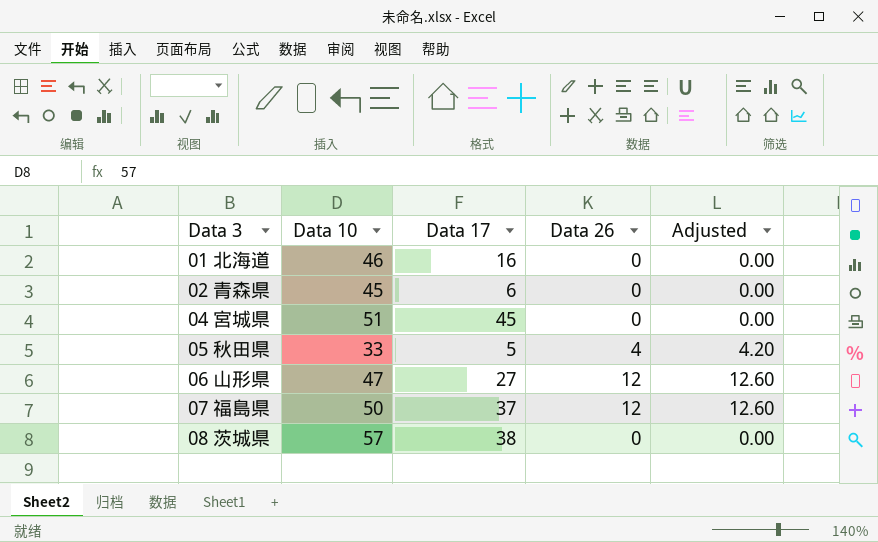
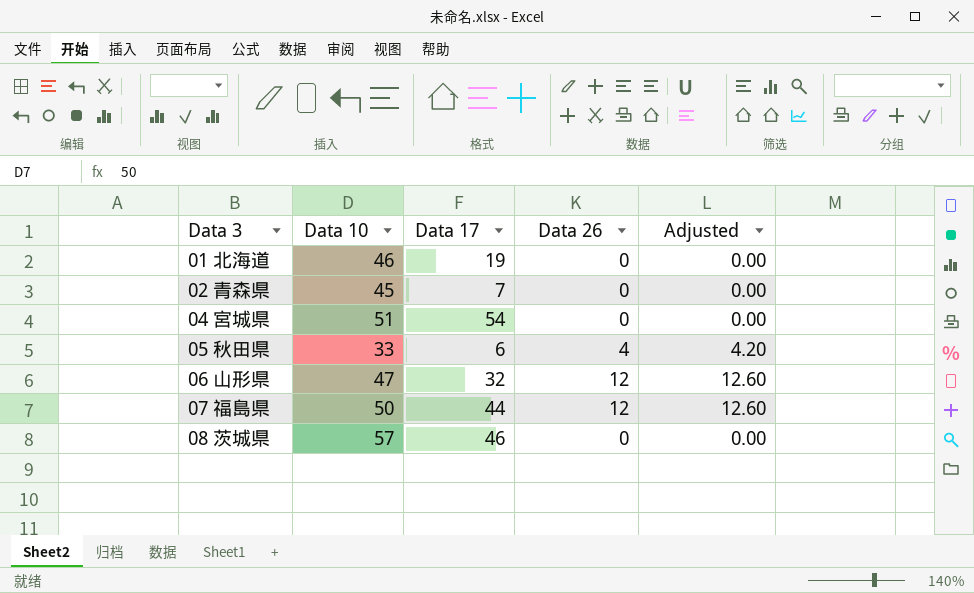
01 北海道 | Data 17: 16 -> 19
02 青森県 | Data 17: 6 -> 7
04 宮城県 | Data 17: 45 -> 54
05 秋田県 | Data 17: 5 -> 6
06 山形県 | Data 17: 27 -> 32
07 福島県 | Data 17: 37 -> 44
08 茨城県 | Data 17: 38 -> 46

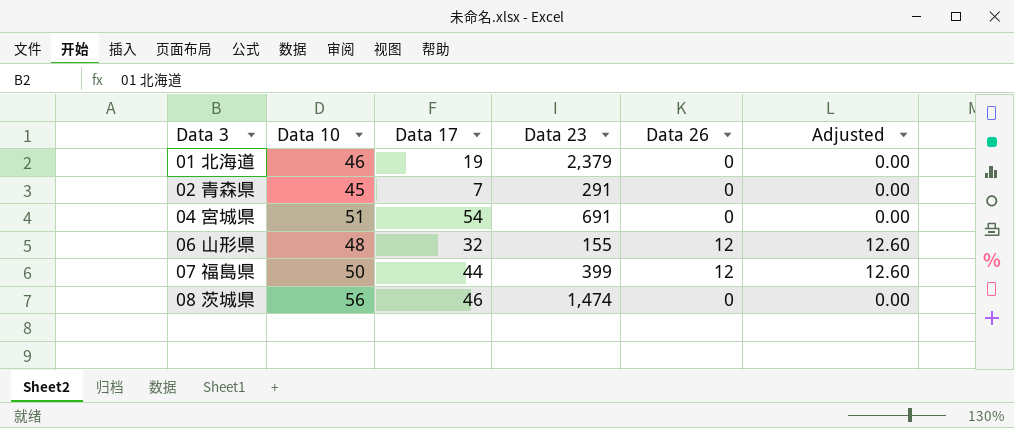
column Data 23 | position: none -> 4
row 05 秋田県: 33 | 6 | 4 | 4.20 -> none
06 山形県 | Data 10: 47 -> 48
08 茨城県 | Data 10: 57 -> 56

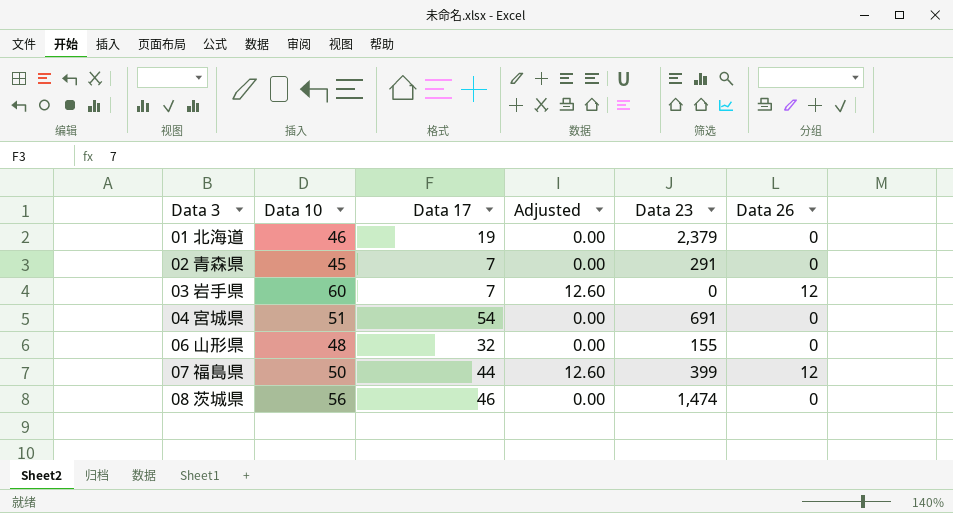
column Adjusted | position: 6 -> 4
row 03 岩手県: none -> 60 | 7 | 12.60 | 0 | 12
06 山形県 | Adjusted: 12.60 -> 0.00
06 山形県 | Data 26: 12 -> 0

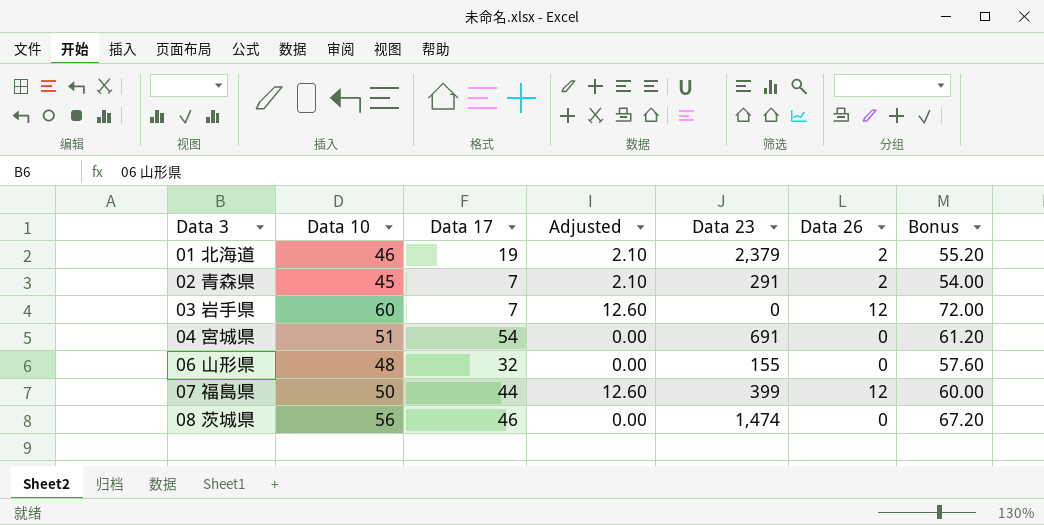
column Bonus | formula: none -> [Data 10] * 1.2
01 北海道 | Adjusted: 0.00 -> 2.10
01 北海道 | Data 26: 0 -> 2
02 青森県 | Adjusted: 0.00 -> 2.10
02 青森県 | Data 26: 0 -> 2

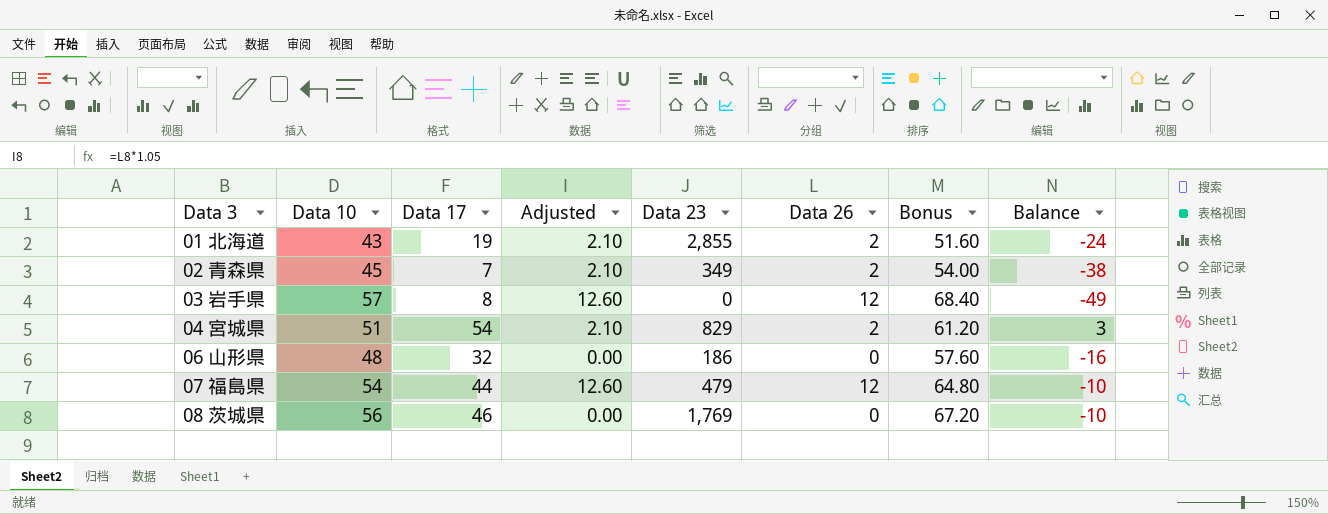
column Balance | formula: none -> [Data 17] - [Data 10]
01 北海道 | Data 10: 46 -> 43
01 北海道 | Data 23: 2,379 -> 2,855
01 北海道 | Bonus: 55.20 -> 51.60
02 青森県 | Data 23: 291 -> 349
03 岩手県 | Data 10: 60 -> 57
03 岩手県 | Data 17: 7 -> 8
03 岩手県 | Bonus: 72.00 -> 68.40
04 宮城県 | Adjusted: 0.00 -> 2.10
04 宮城県 | Data 23: 691 -> 829
04 宮城県 | Data 26: 0 -> 2
06 山形県 | Data 23: 155 -> 186
07 福島県 | Data 10: 50 -> 54
07 福島県 | Data 23: 399 -> 479
07 福島県 | Bonus: 60.00 -> 64.80
08 茨城県 | Data 23: 1,474 -> 1,769

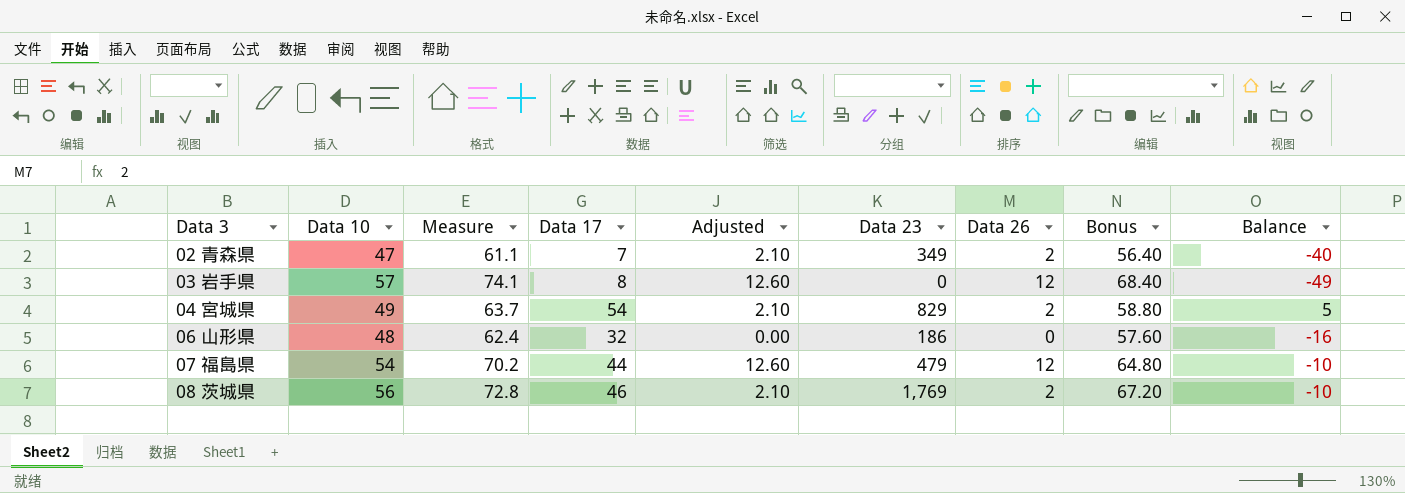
column Measure | formula: none -> [Data 10] * 1.3
row 01 北海道: 43 | 19 | 2.10 | 2,855 | 2 | 51.60 | -24 -> none
02 青森県 | Data 10: 45 -> 47
02 青森県 | Bonus: 54.00 -> 56.40
02 青森県 | Balance: -38 -> -40
04 宮城県 | Data 10: 51 -> 49
04 宮城県 | Bonus: 61.20 -> 58.80
04 宮城県 | Balance: 3 -> 5
08 茨城県 | Adjusted: 0.00 -> 2.10
08 茨城県 | Data 26: 0 -> 2

